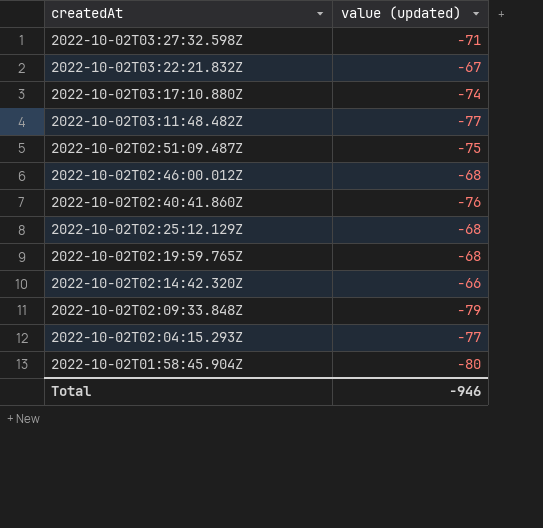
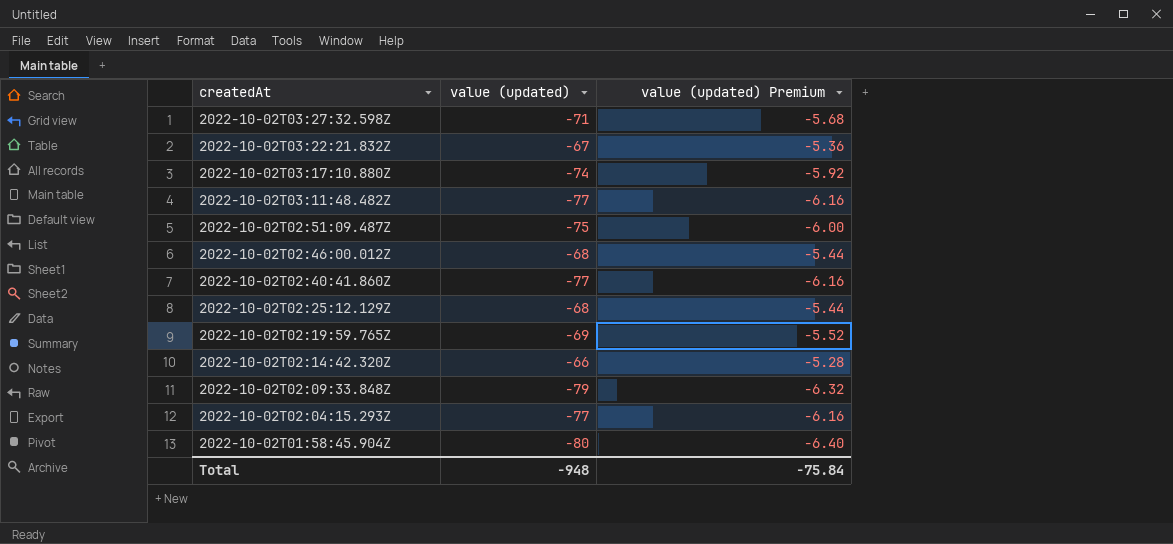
column value (updated) Premium | formula: none -> [value (updated)] * 0.08
2022-10-02T02:40:41.860Z | value (updated): -76 -> -77
2022-10-02T02:19:59.765Z | value (updated): -68 -> -69
Total | value (updated): -946 -> -948

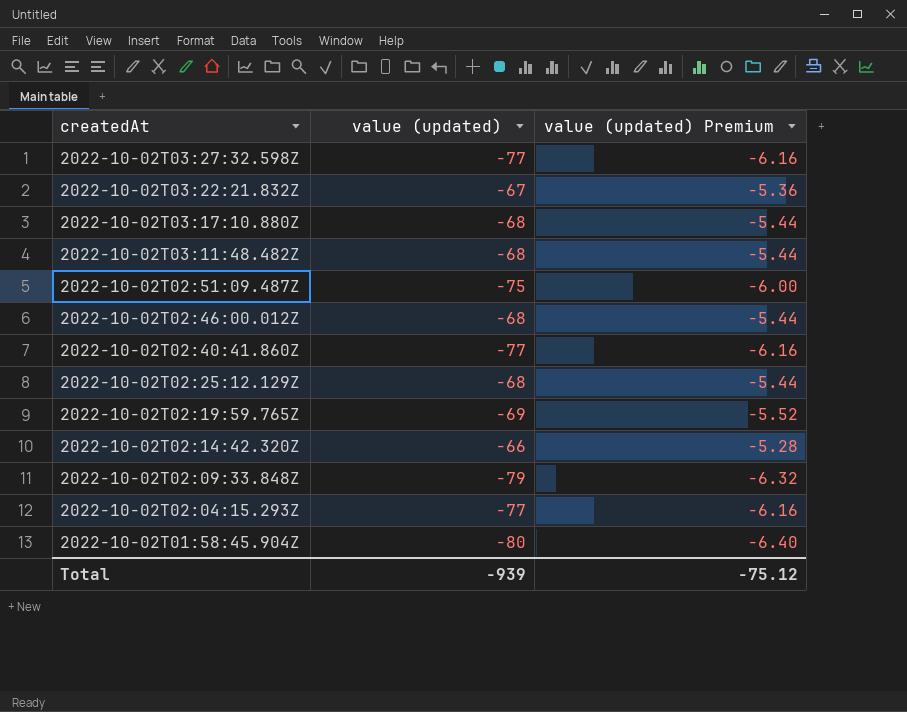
2022-10-02T03:27:32.598Z | value (updated): -71 -> -77
2022-10-02T03:27:32.598Z | value (updated) Premium: -5.68 -> -6.16
2022-10-02T03:17:10.880Z | value (updated): -74 -> -68
2022-10-02T03:17:10.880Z | value (updated) Premium: -5.92 -> -5.44
2022-10-02T03:11:48.482Z | value (updated): -77 -> -68
2022-10-02T03:11:48.482Z | value (updated) Premium: -6.16 -> -5.44
Total | value (updated): -948 -> -939
Total | value (updated) Premium: -75.84 -> -75.12

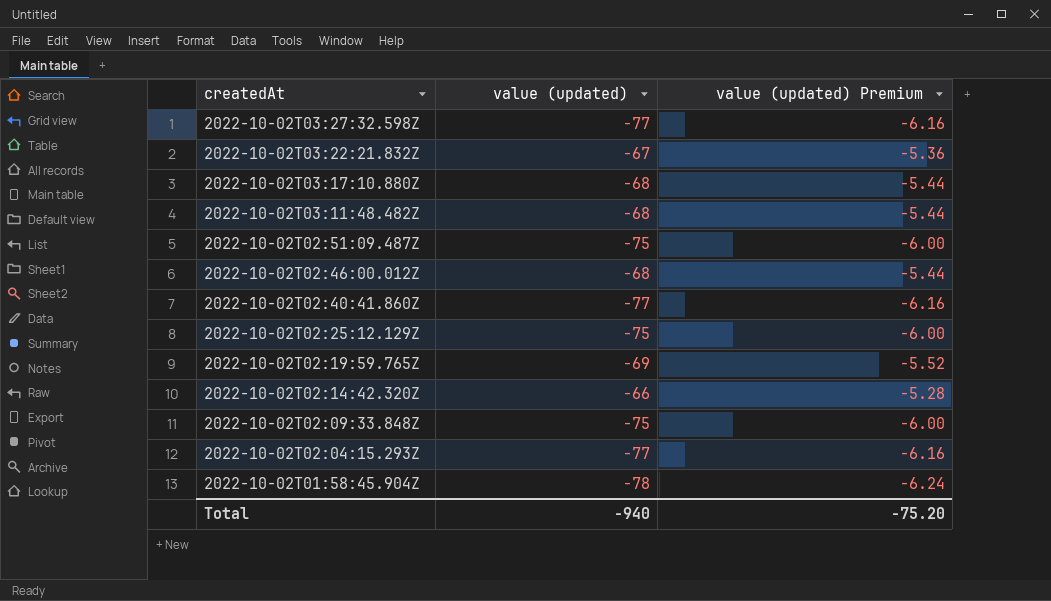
2022-10-02T02:25:12.129Z | value (updated): -68 -> -75
2022-10-02T02:25:12.129Z | value (updated) Premium: -5.44 -> -6.00
2022-10-02T02:09:33.848Z | value (updated): -79 -> -75
2022-10-02T02:09:33.848Z | value (updated) Premium: -6.32 -> -6.00
2022-10-02T01:58:45.904Z | value (updated): -80 -> -78
2022-10-02T01:58:45.904Z | value (updated) Premium: -6.40 -> -6.24
Total | value (updated): -939 -> -940
Total | value (updated) Premium: -75.12 -> -75.20

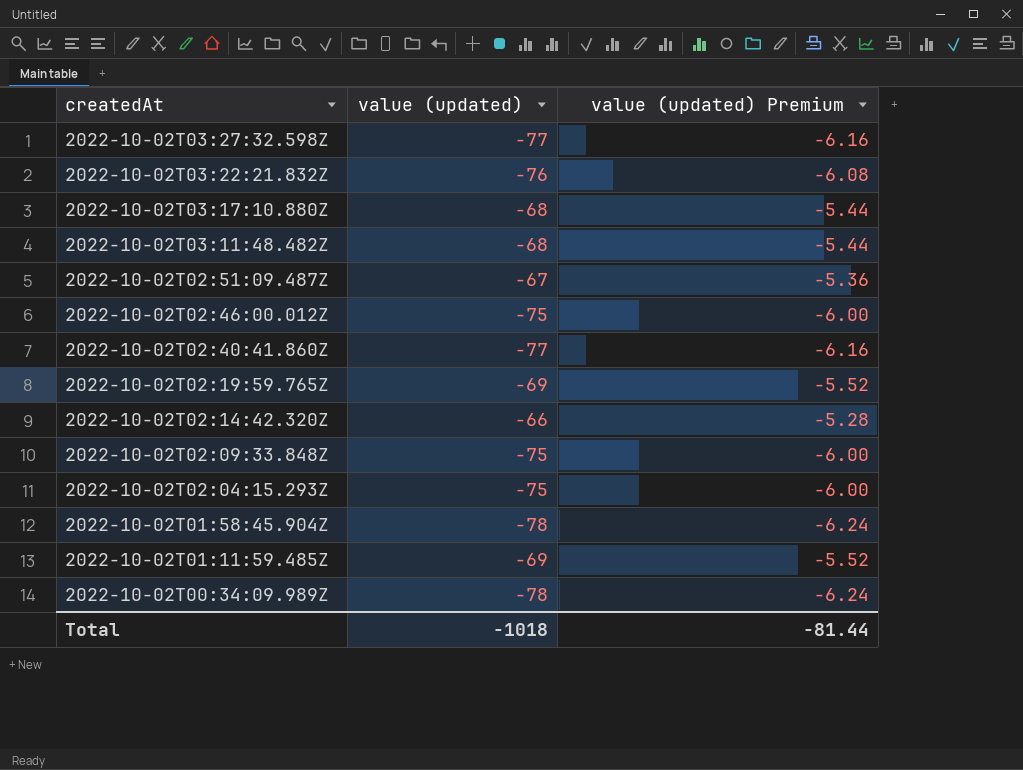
row 2022-10-02T02:25:12.129Z: -75 | -6.00 -> none
2022-10-02T03:22:21.832Z | value (updated): -67 -> -76
2022-10-02T03:22:21.832Z | value (updated) Premium: -5.36 -> -6.08
2022-10-02T02:51:09.487Z | value (updated): -75 -> -67
2022-10-02T02:51:09.487Z | value (updated) Premium: -6.00 -> -5.36
2022-10-02T02:46:00.012Z | value (updated): -68 -> -75
2022-10-02T02:46:00.012Z | value (updated) Premium: -5.44 -> -6.00
2022-10-02T02:04:15.293Z | value (updated): -77 -> -75
2022-10-02T02:04:15.293Z | value (updated) Premium: -6.16 -> -6.00
row 2022-10-02T01:11:59.485Z: none -> -69 | -5.52
row 2022-10-02T00:34:09.989Z: none -> -78 | -6.24
Total | value (updated): -940 -> -1018
Total | value (updated) Premium: -75.20 -> -81.44

